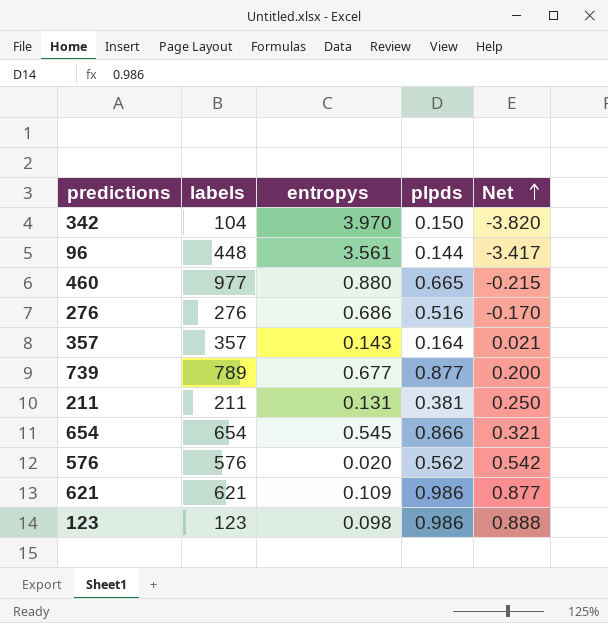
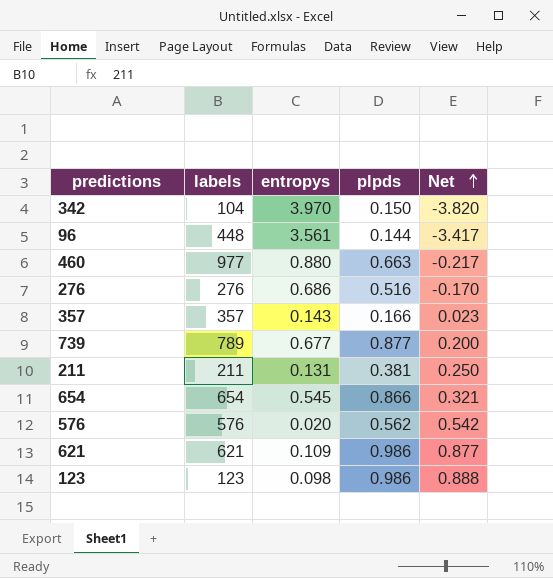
460 | plpds: 0.665 -> 0.663
460 | Net: -0.215 -> -0.217
357 | plpds: 0.164 -> 0.166
357 | Net: 0.021 -> 0.023

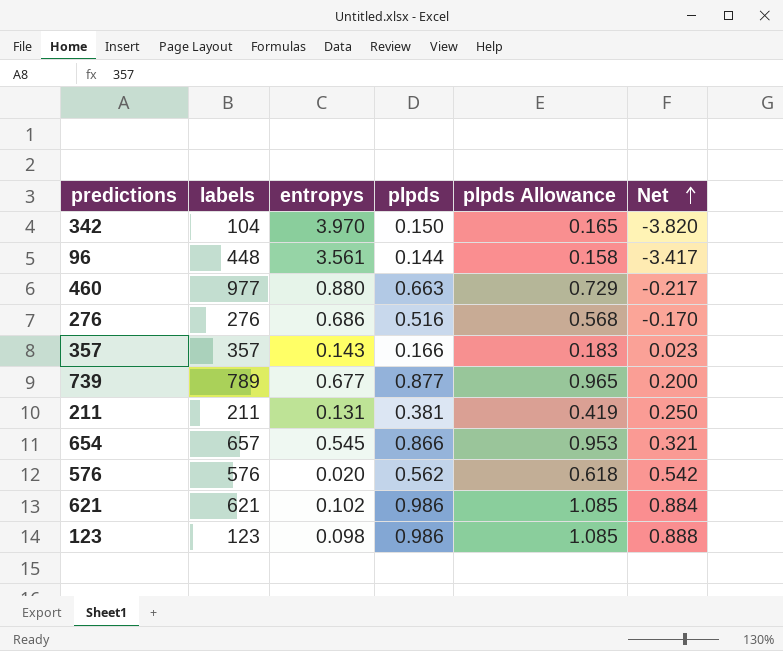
column plpds Allowance | formula: none -> [plpds] * 1.1
654 | labels: 654 -> 657
621 | entropys: 0.109 -> 0.102
621 | Net: 0.877 -> 0.884

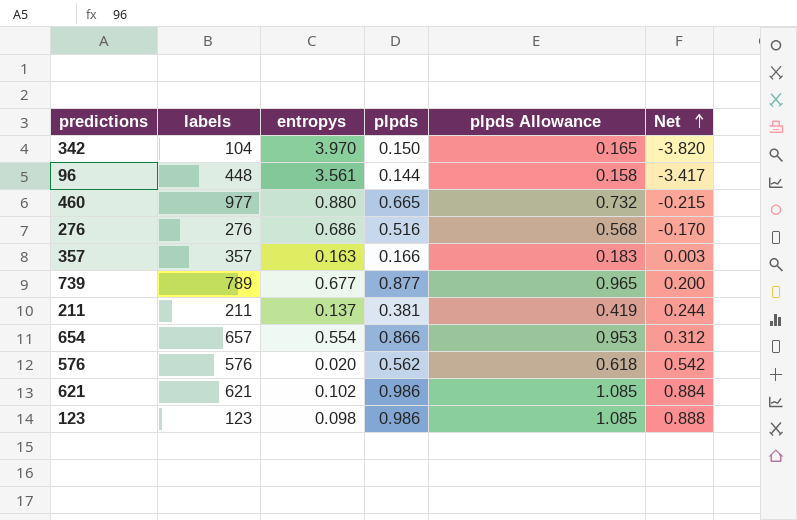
460 | plpds: 0.663 -> 0.665
460 | plpds Allowance: 0.729 -> 0.732
460 | Net: -0.217 -> -0.215
357 | entropys: 0.143 -> 0.163
357 | Net: 0.023 -> 0.003
211 | entropys: 0.131 -> 0.137
211 | Net: 0.250 -> 0.244
654 | entropys: 0.545 -> 0.554
654 | Net: 0.321 -> 0.312

